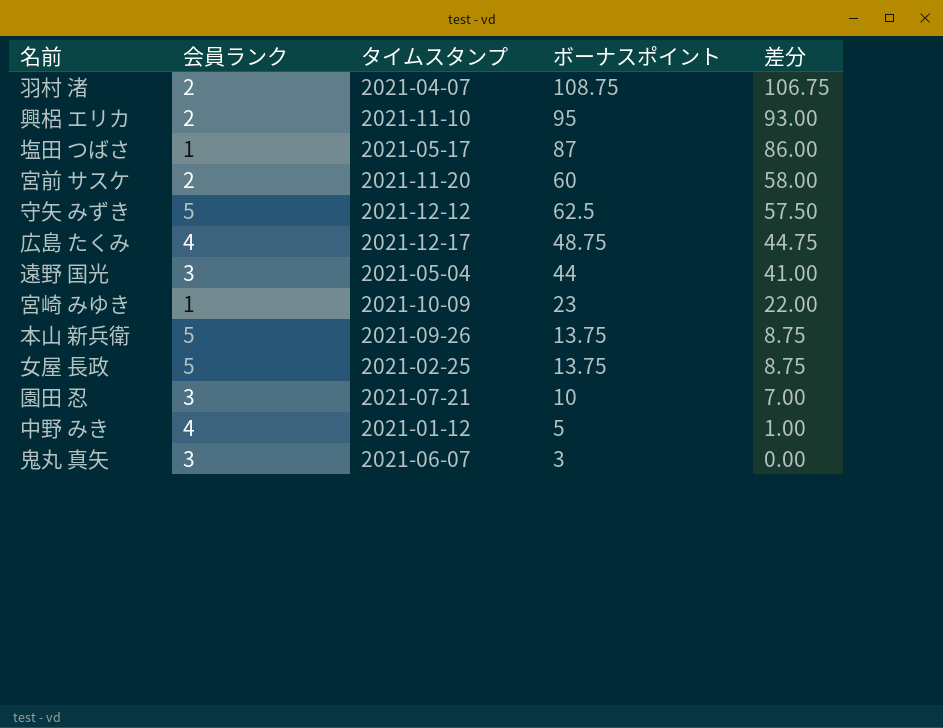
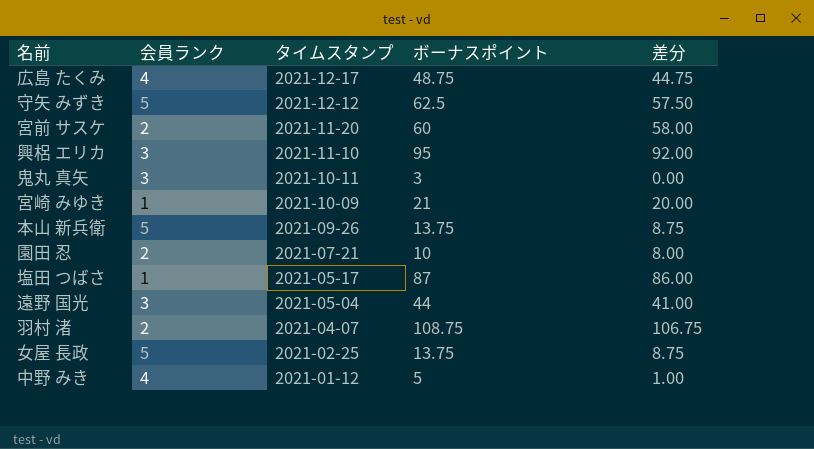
row order: 差分 descending -> タイムスタンプ descending
興梠 エリカ | 会員ランク: 2 -> 3
興梠 エリカ | 差分: 93.00 -> 92.00
鬼丸 真矢 | タイムスタンプ: 2021-06-07 -> 2021-10-11
宮崎 みゆき | ボーナスポイント: 23 -> 21
宮崎 みゆき | 差分: 22.00 -> 20.00
園田 忍 | 会員ランク: 3 -> 2
園田 忍 | 差分: 7.00 -> 8.00

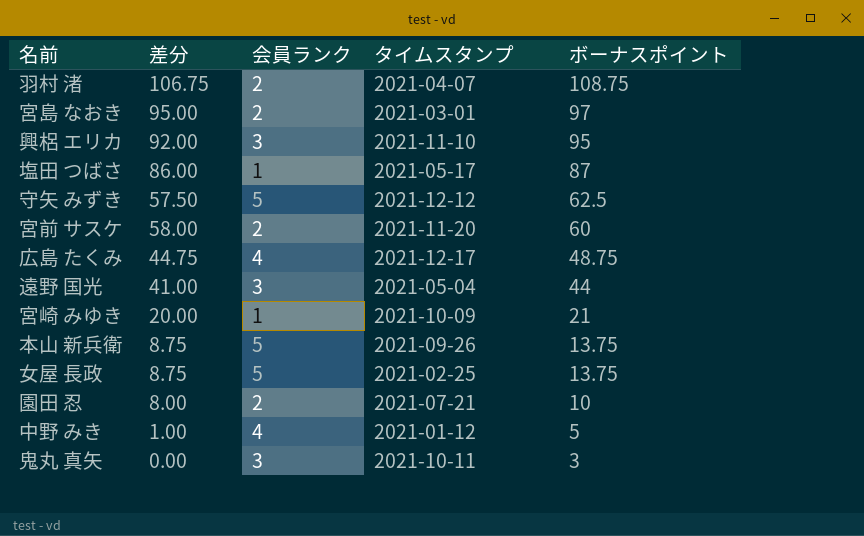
row order: タイムスタンプ descending -> ボーナスポイント descending
column 差分 | position: 5 -> 2
row 宮島 なおき: none -> 95.00 | 2 | 2021-03-01 | 97

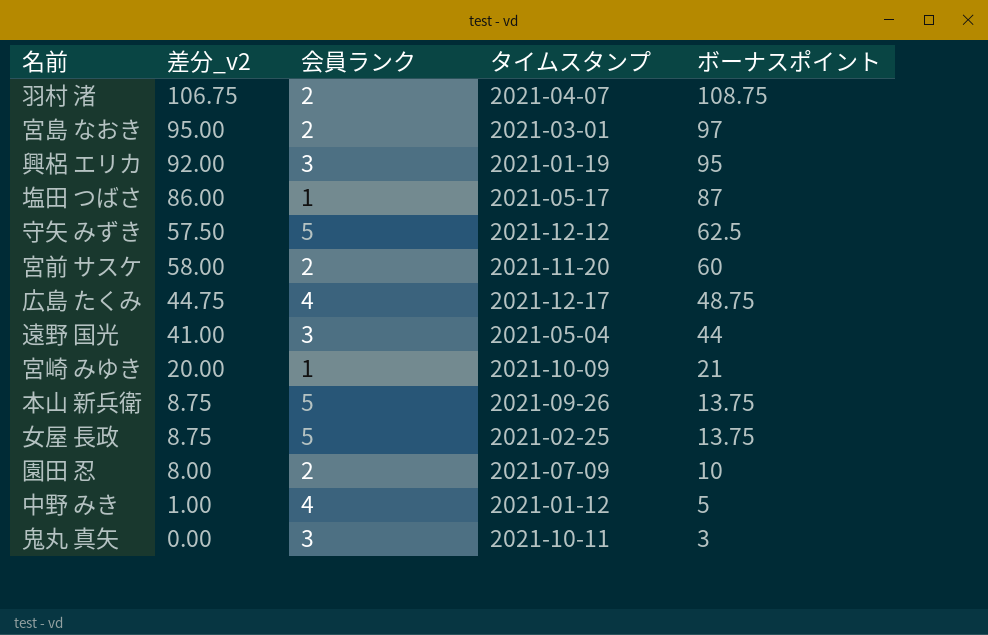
column name: 差分 -> 差分_v2
興梠 エリカ | タイムスタンプ: 2021-11-10 -> 2021-01-19
園田 忍 | タイムスタンプ: 2021-07-21 -> 2021-07-09

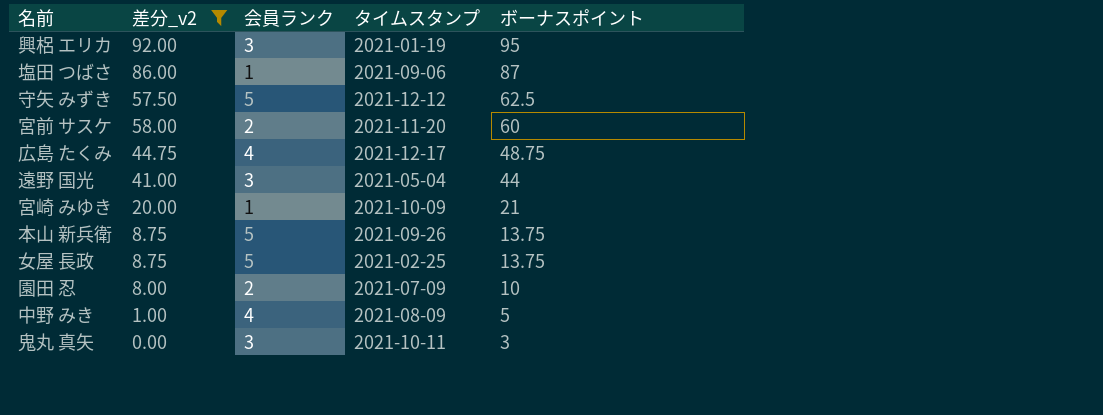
filter: none -> 差分_v2 <= 92.00
塩田 つばさ | タイムスタンプ: 2021-05-17 -> 2021-09-06
中野 みき | タイムスタンプ: 2021-01-12 -> 2021-08-09

